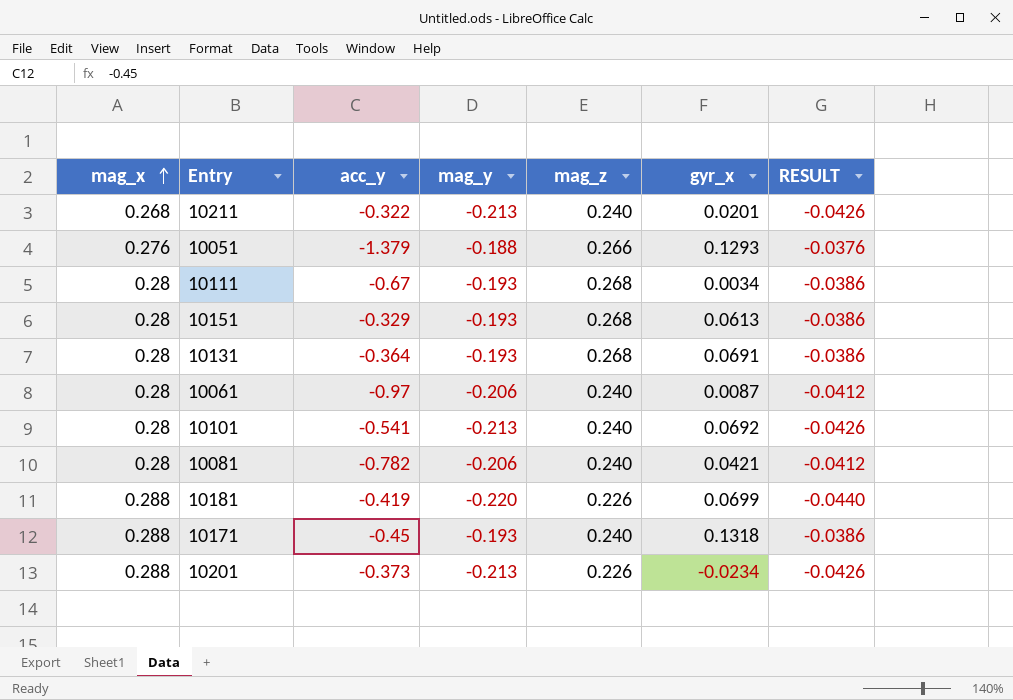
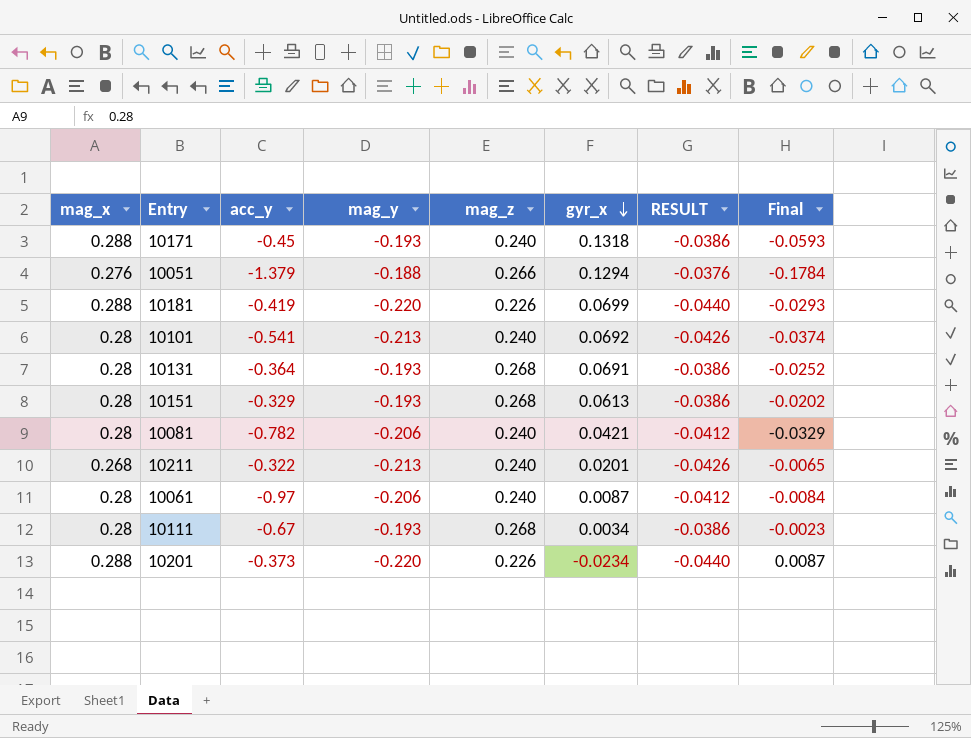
row order: mag_x ascending -> gyr_x descending
column Final | formula: none -> [acc_y] * [gyr_x]
10051 | gyr_x: 0.1293 -> 0.1294
10201 | mag_y: -0.213 -> -0.220
10201 | RESULT: -0.0426 -> -0.0440

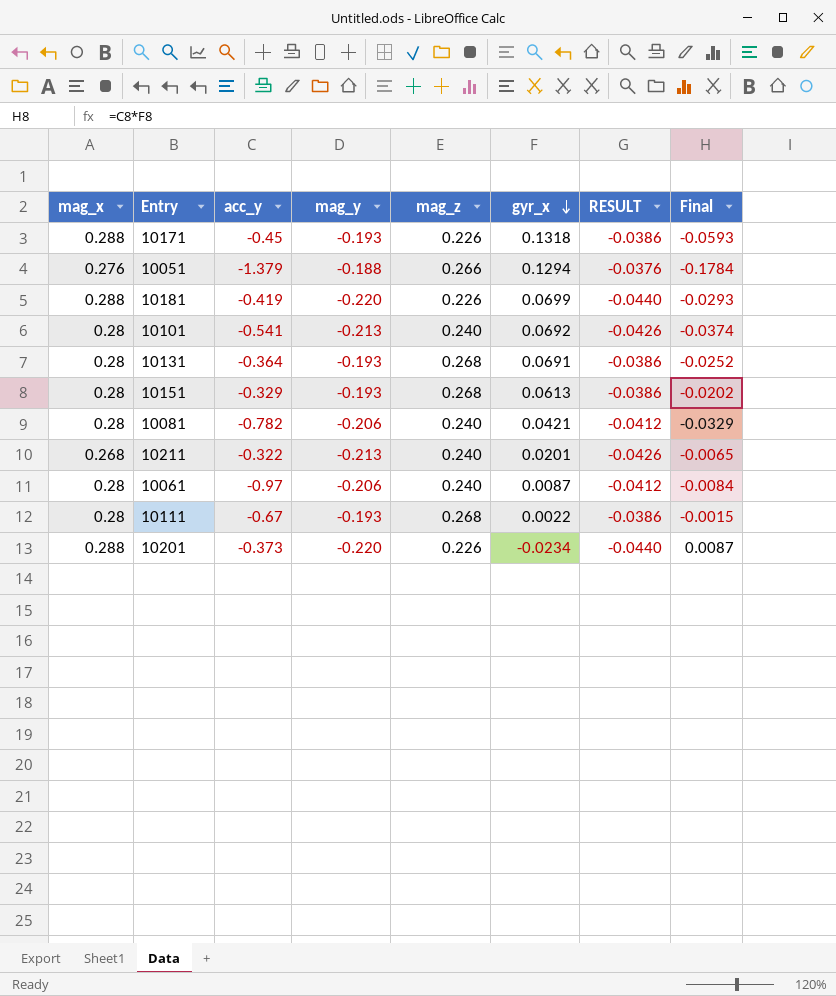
10171 | mag_z: 0.240 -> 0.226
10111 | gyr_x: 0.0034 -> 0.0022
10111 | Final: -0.0023 -> -0.0015

